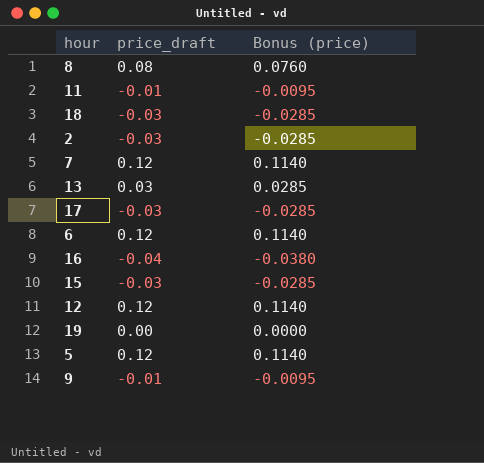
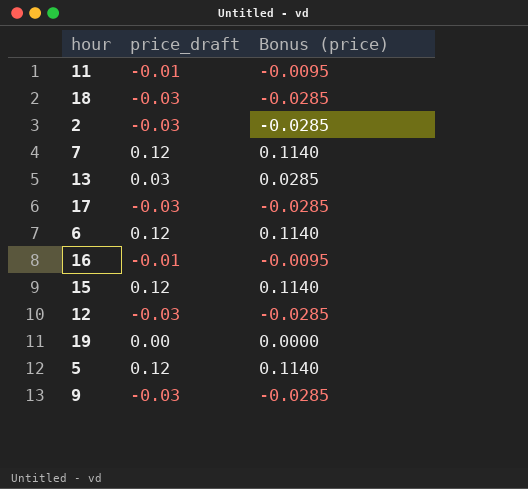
row 8: 0.08 | 0.0760 -> none
16 | price_draft: -0.04 -> -0.01
16 | Bonus (price): -0.0380 -> -0.0095
15 | price_draft: -0.03 -> 0.12
15 | Bonus (price): -0.0285 -> 0.1140
12 | price_draft: 0.12 -> -0.03
12 | Bonus (price): 0.1140 -> -0.0285
9 | price_draft: -0.01 -> -0.03
9 | Bonus (price): -0.0095 -> -0.0285

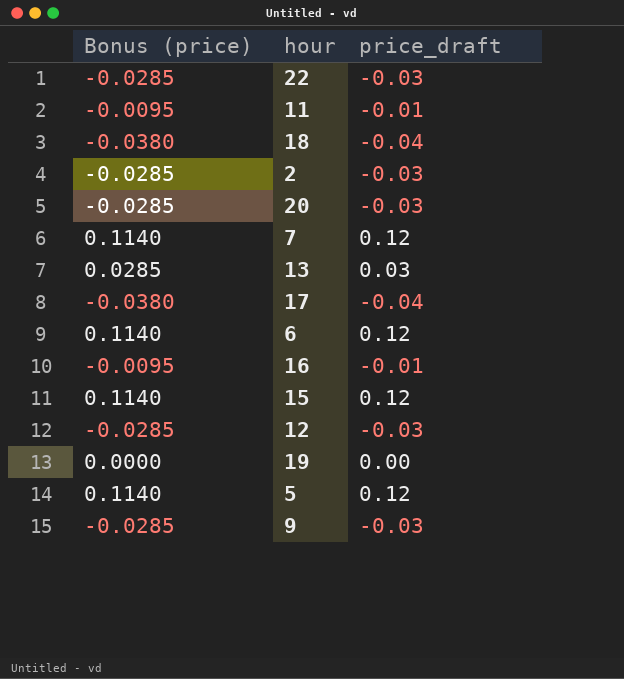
column Bonus (price) | position: 3 -> 1
row 22: none -> -0.0285 | -0.03
18 | Bonus (price): -0.0285 -> -0.0380
18 | price_draft: -0.03 -> -0.04
row 20: none -> -0.0285 | -0.03
17 | Bonus (price): -0.0285 -> -0.0380
17 | price_draft: -0.03 -> -0.04

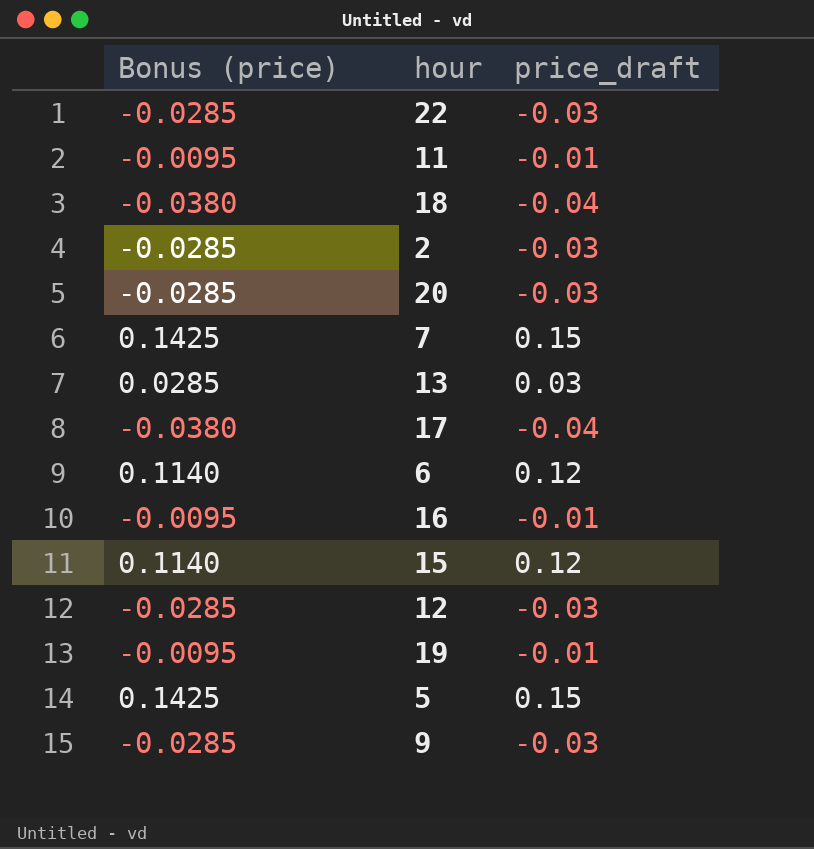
7 | Bonus (price): 0.1140 -> 0.1425
7 | price_draft: 0.12 -> 0.15
19 | Bonus (price): 0.0000 -> -0.0095
19 | price_draft: 0.00 -> -0.01
5 | Bonus (price): 0.1140 -> 0.1425
5 | price_draft: 0.12 -> 0.15

